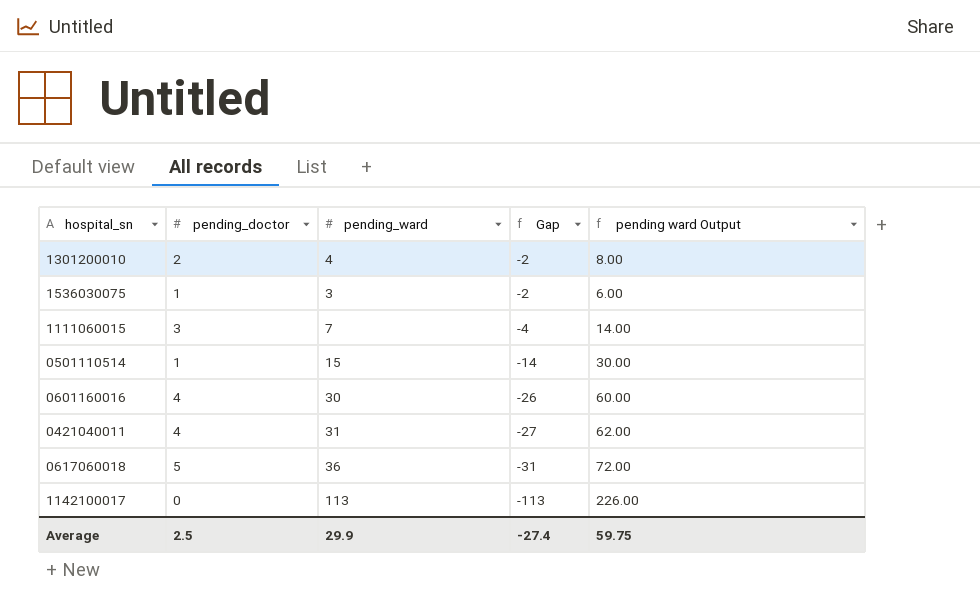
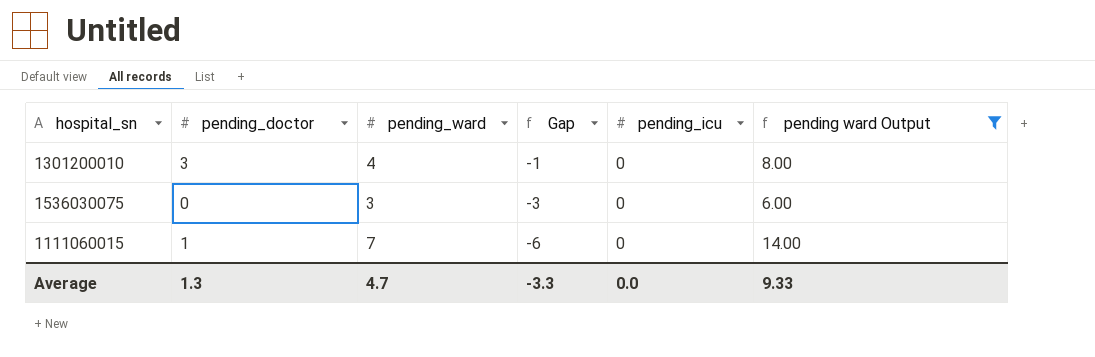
filter: none -> pending ward Output <= 14.00
column pending_icu | position: none -> 5
1301200010 | pending_doctor: 2 -> 3
1301200010 | Gap: -2 -> -1
1536030075 | pending_doctor: 1 -> 0
1536030075 | Gap: -2 -> -3
1111060015 | pending_doctor: 3 -> 1
1111060015 | Gap: -4 -> -6
Average | pending_doctor: 2.5 -> 1.3
Average | pending_ward: 29.9 -> 4.7
Average | Gap: -27.4 -> -3.3
Average | pending ward Output: 59.75 -> 9.33

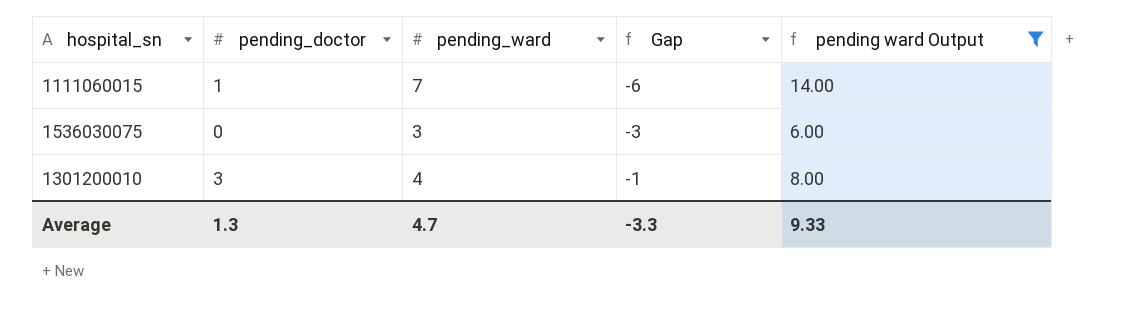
row order: Gap descending -> Gap ascending
column pending_icu | position: 5 -> none

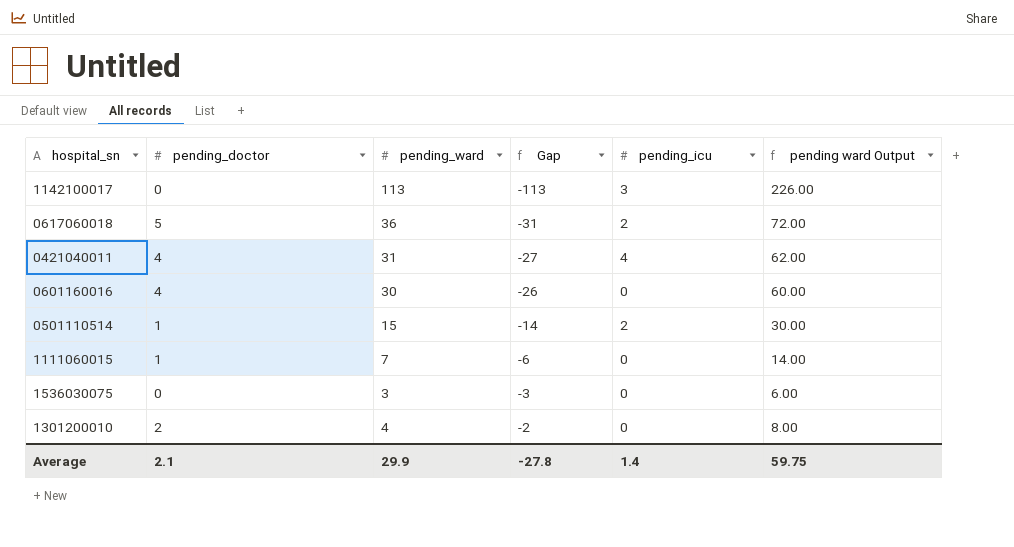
filter: pending ward Output <= 14.00 -> none
column pending_icu | position: none -> 5
1301200010 | pending_doctor: 3 -> 2
1301200010 | Gap: -1 -> -2
Average | pending_doctor: 1.3 -> 2.1
Average | pending_ward: 4.7 -> 29.9
Average | Gap: -3.3 -> -27.8
Average | pending ward Output: 9.33 -> 59.75

